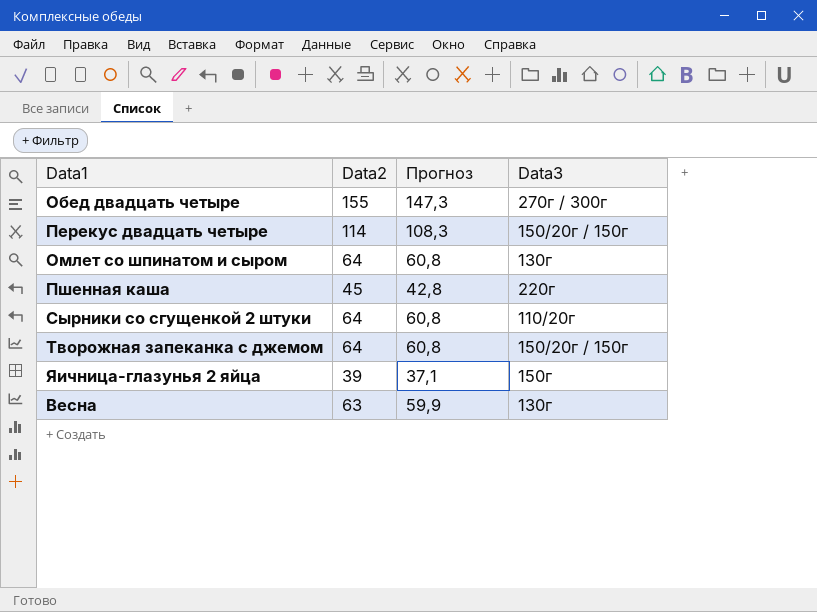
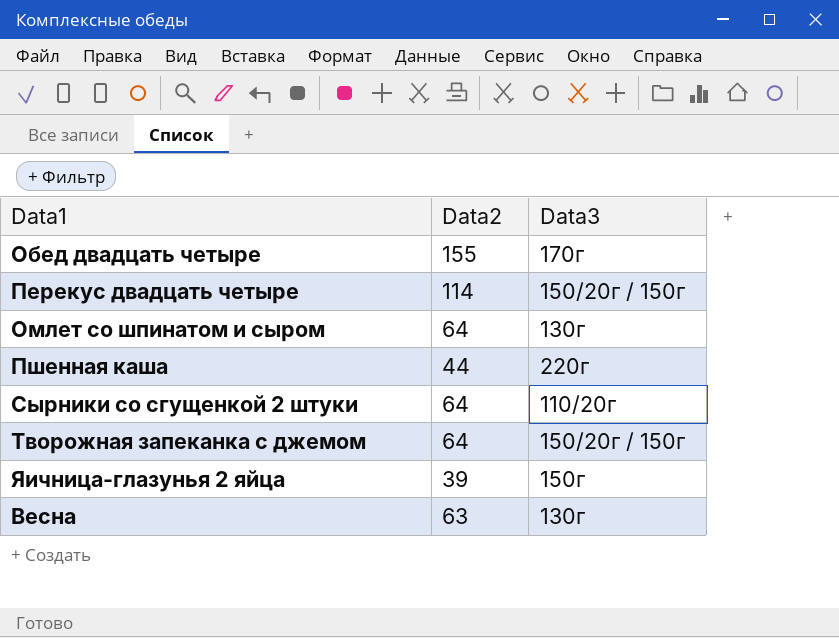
column Прогноз | formula: [Data2] * 0,95 -> none
Обед двадцать четыре | Data3: 270г / 300г -> 170г
Пшенная каша | Data2: 45 -> 44

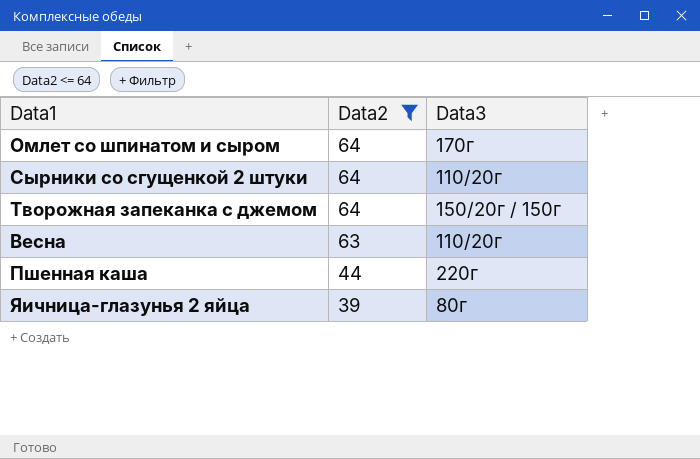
filter: none -> Data2 <= 64
row order: none -> Data2 descending
Омлет со шпинатом и сыром | Data3: 130г -> 170г
Весна | Data3: 130г -> 110/20г
Яичница-глазунья 2 яйца | Data3: 150г -> 80г

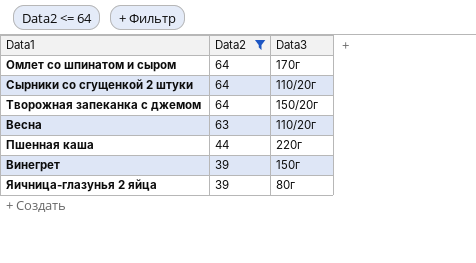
Творожная запеканка с джемом | Data3: 150/20г / 150г -> 150/20г
row Винегрет: none -> 39 | 150г

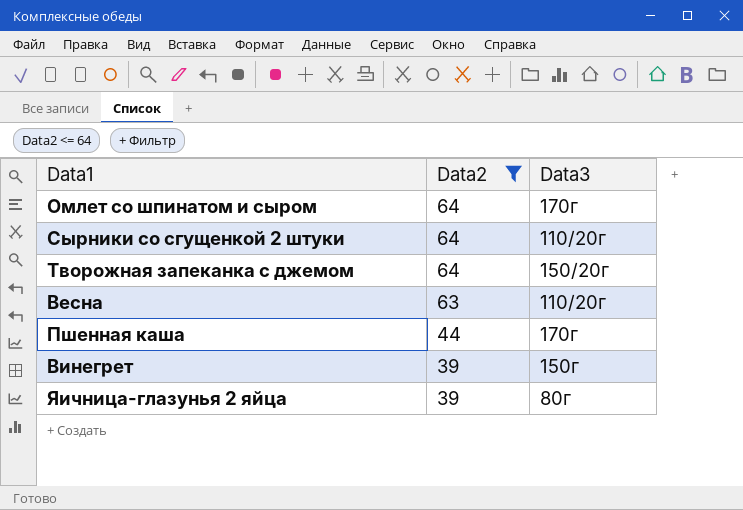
Пшенная каша | Data3: 220г -> 170г

